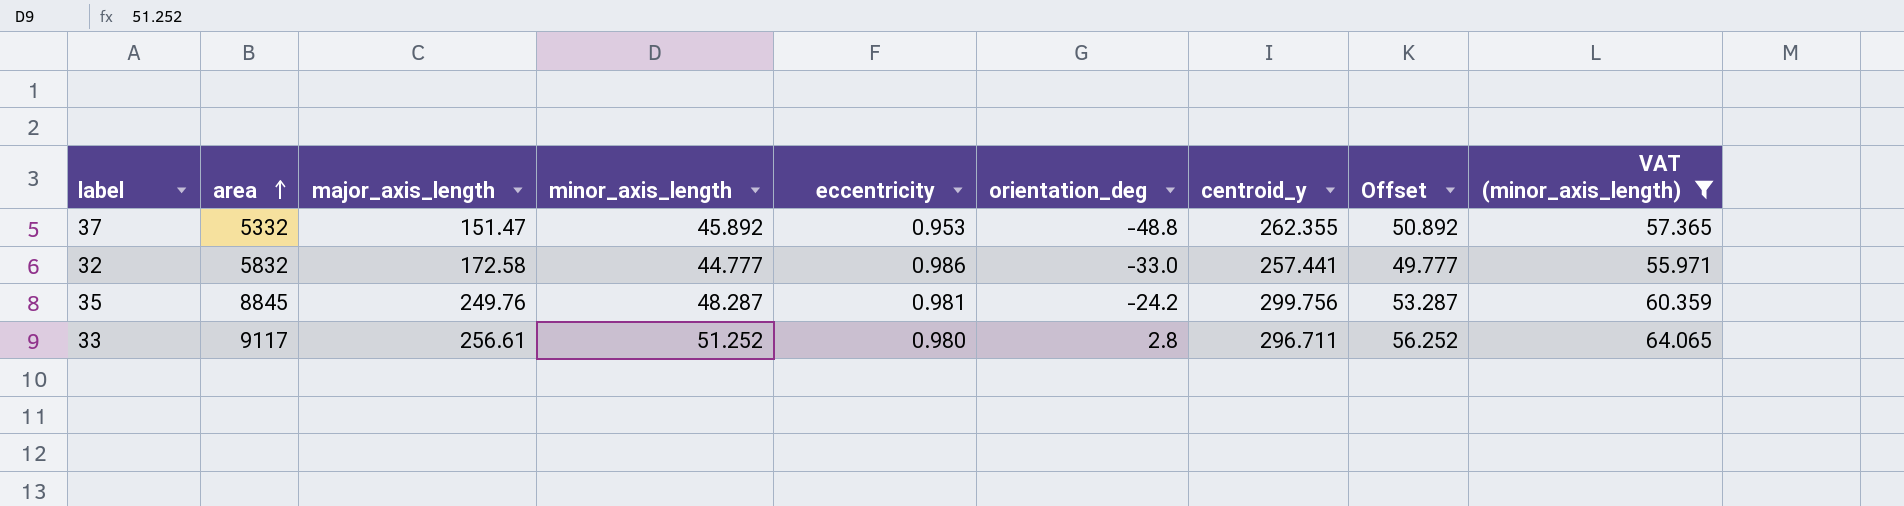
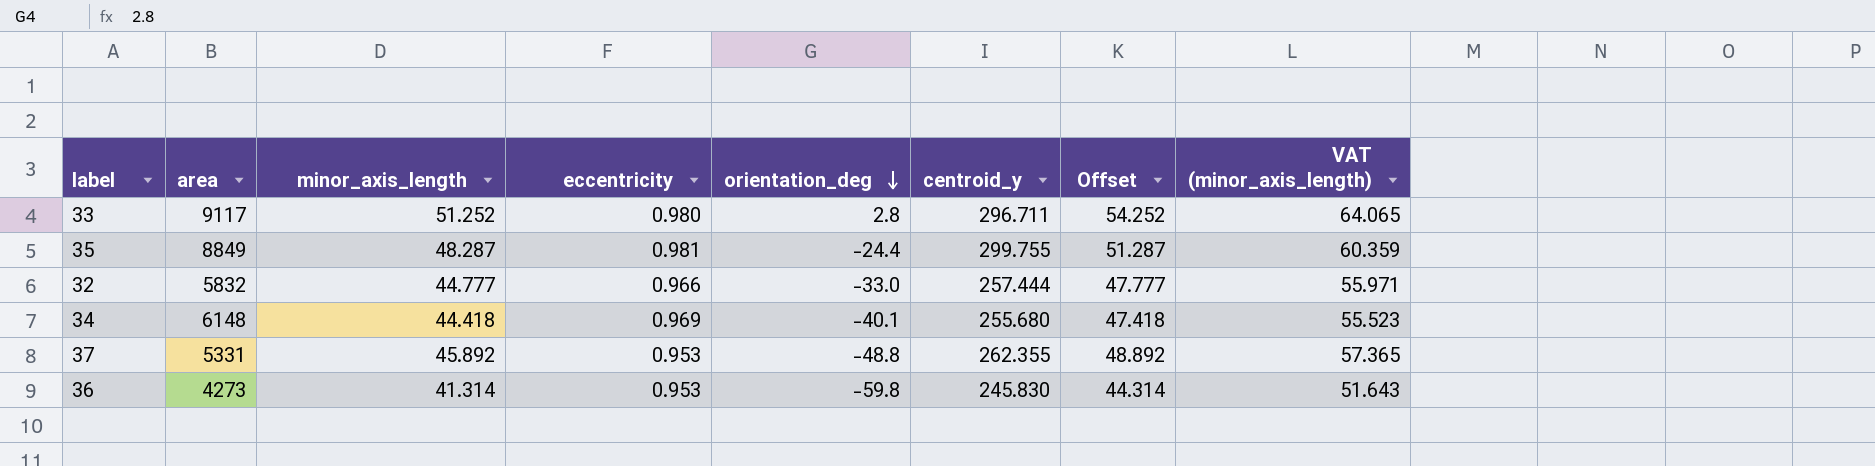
filter: VAT (minor_axis_length) >= 55.971 -> none
row order: area ascending -> orientation_deg descending
column major_axis_length | position: 3 -> none
column Offset | formula: [minor_axis_length] + 5 -> [minor_axis_length] + 3
35 | area: 8845 -> 8849
35 | orientation_deg: -24.2 -> -24.4
35 | centroid_y: 299.756 -> 299.755
32 | eccentricity: 0.986 -> 0.966
32 | centroid_y: 257.441 -> 257.444
37 | area: 5332 -> 5331

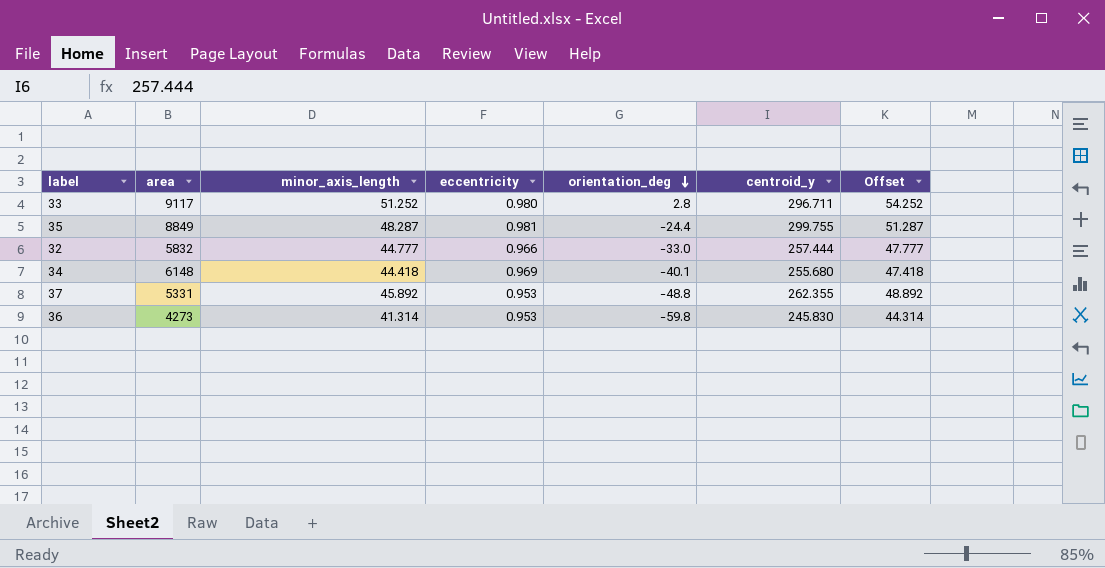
column VAT (minor_axis_length) | formula: [minor_axis_length] * 1.25 -> none

